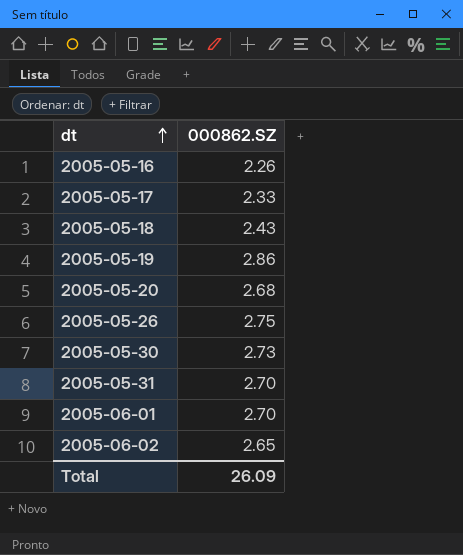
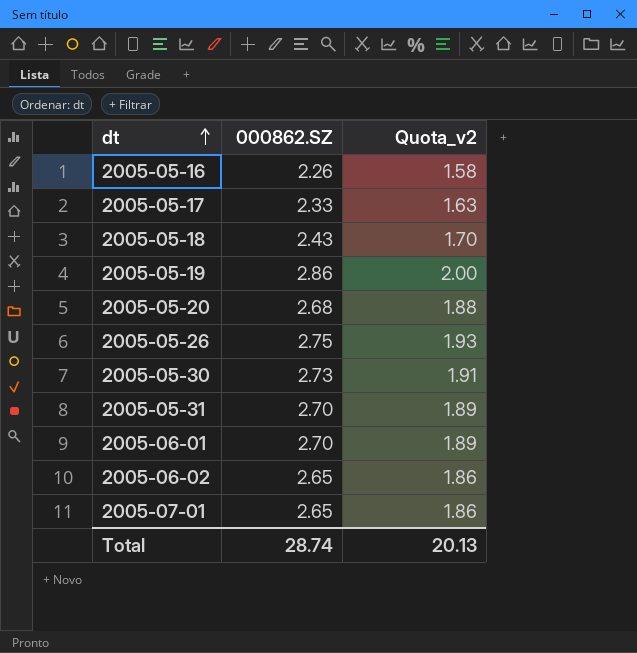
column Quota_v2 | formula: none -> [000862.SZ] * 0.7
row 2005-07-01: none -> 2.65 | 1.86
Total | 000862.SZ: 26.09 -> 28.74

